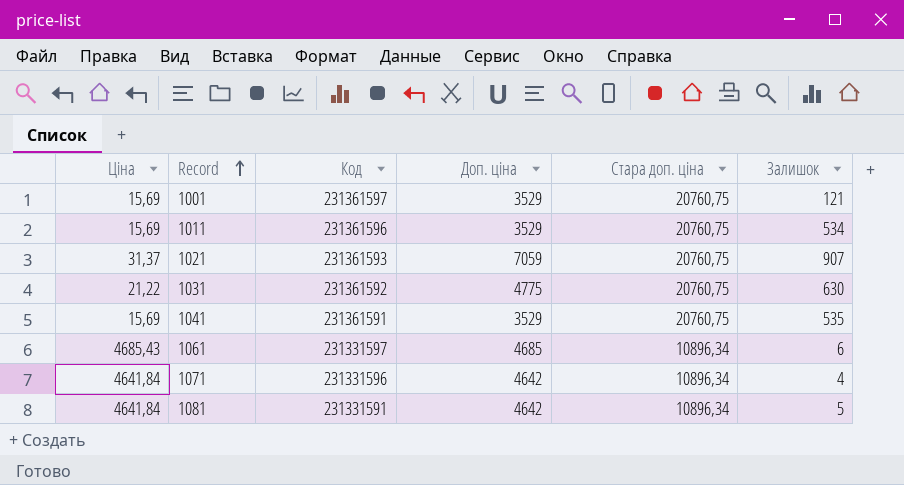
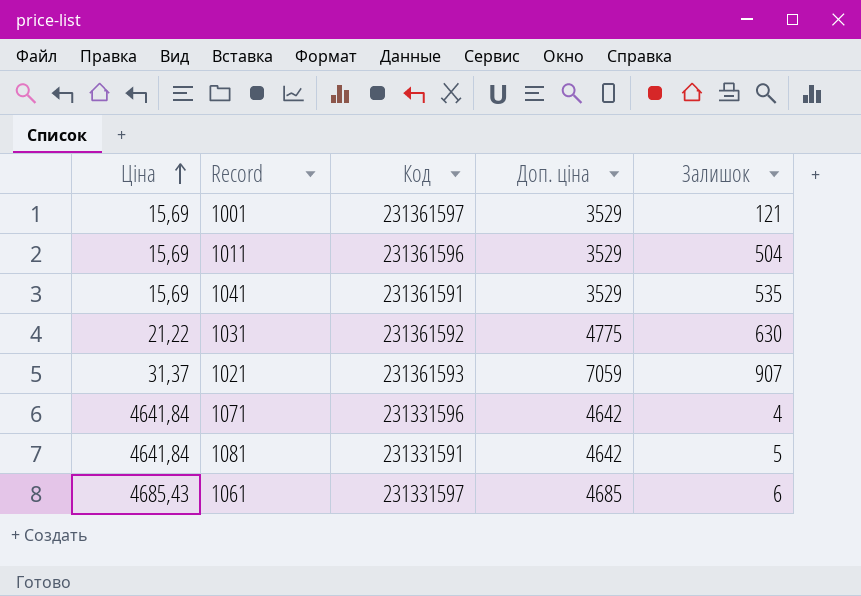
row order: Record ascending -> Ціна ascending
column Стара доп. ціна | position: 5 -> none
1011 | Залишок: 534 -> 504

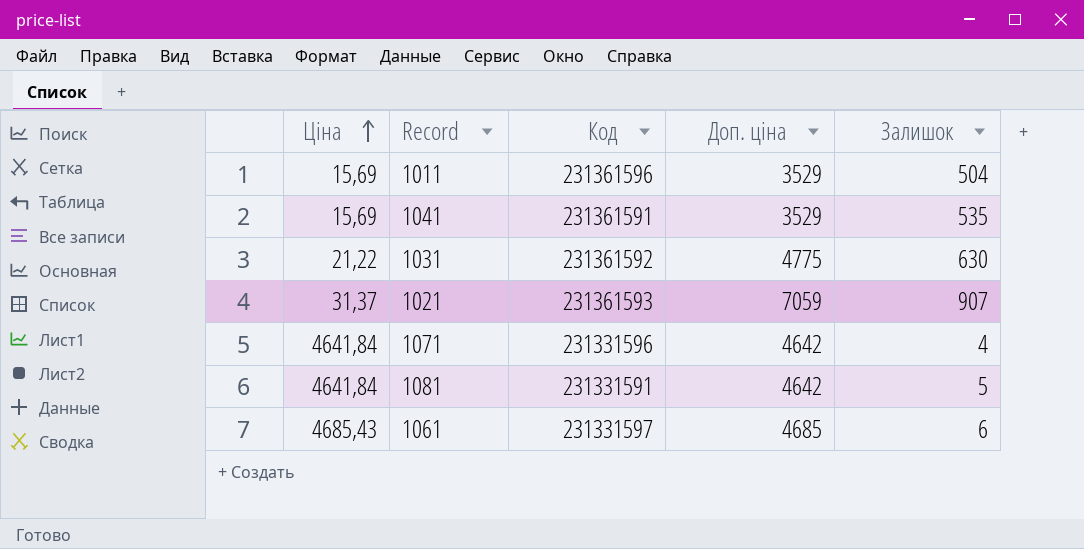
row 1001: 15,69 | 231361597 | 3529 | 121 -> none

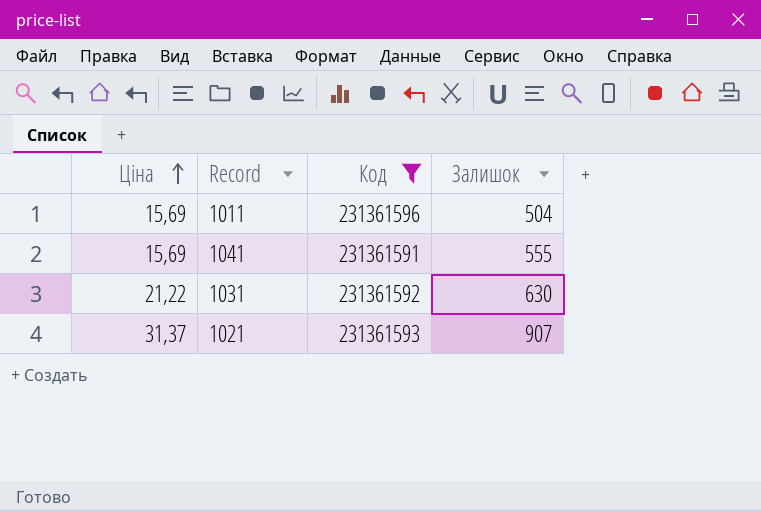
filter: none -> Код >= 231361591
column Доп. ціна | position: 4 -> none
1041 | Залишок: 535 -> 555

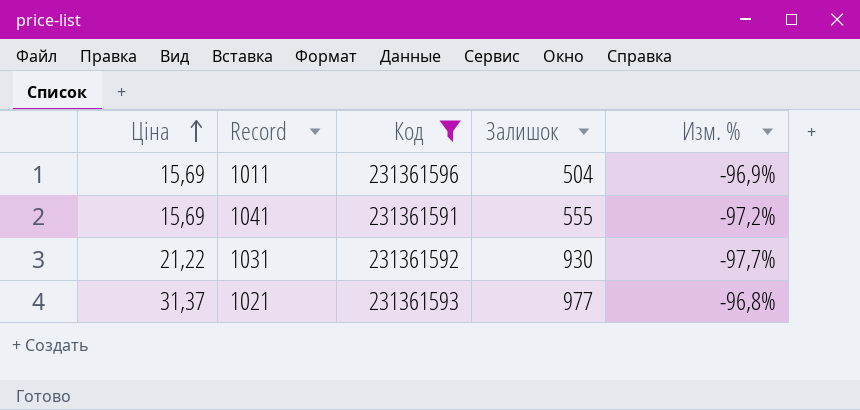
column Изм. % | formula: none -> ([Ціна] - [Залишок]) / [Залишок]
1031 | Залишок: 630 -> 930
1021 | Залишок: 907 -> 977

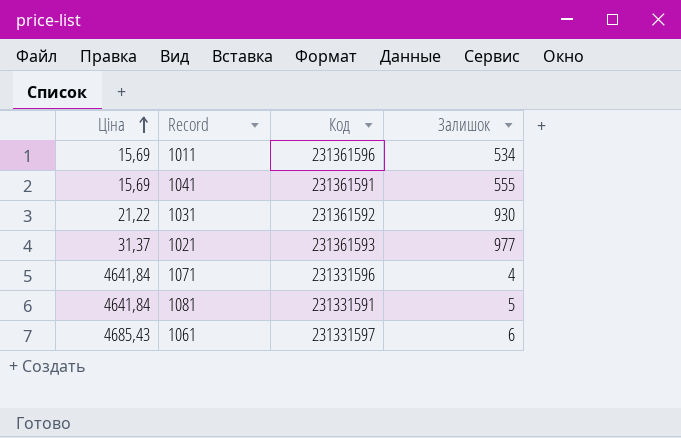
filter: Код >= 231361591 -> none
column Изм. % | formula: ([Ціна] - [Залишок]) / [Залишок] -> none
1011 | Залишок: 504 -> 534

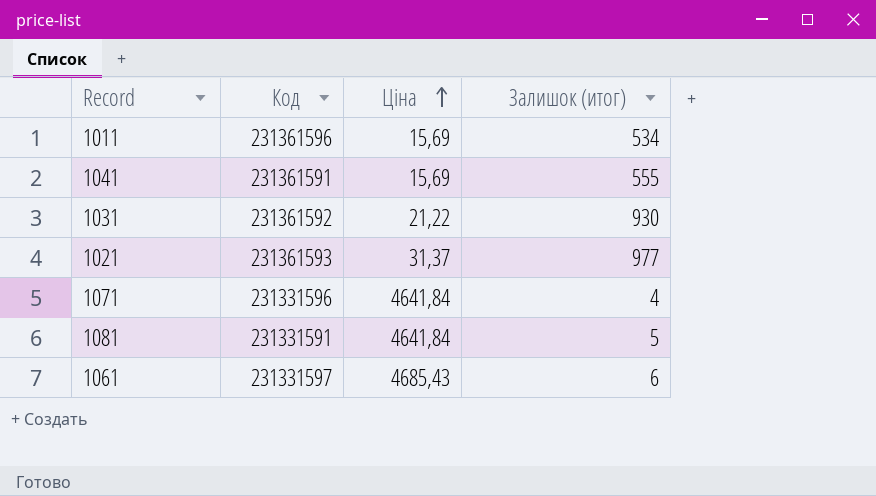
column Ціна | position: 1 -> 3
column name: Залишок -> Залишок (итог)

